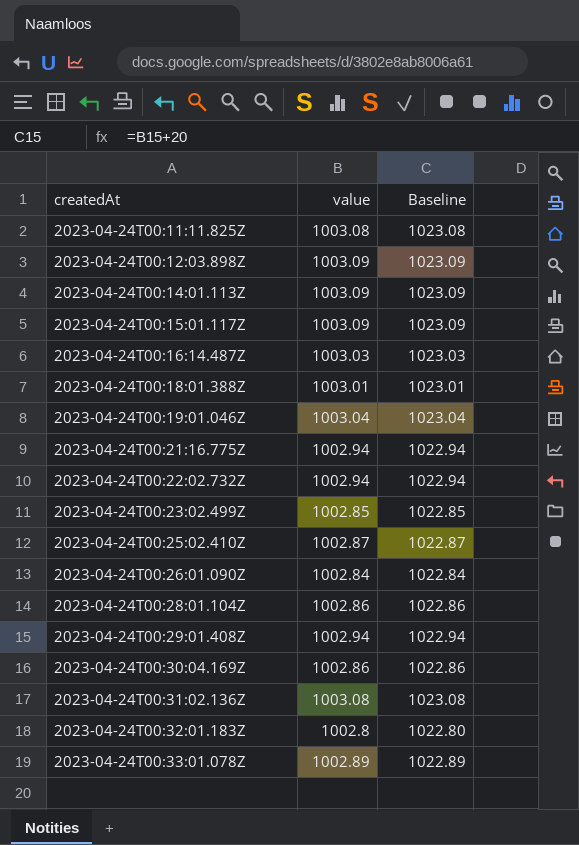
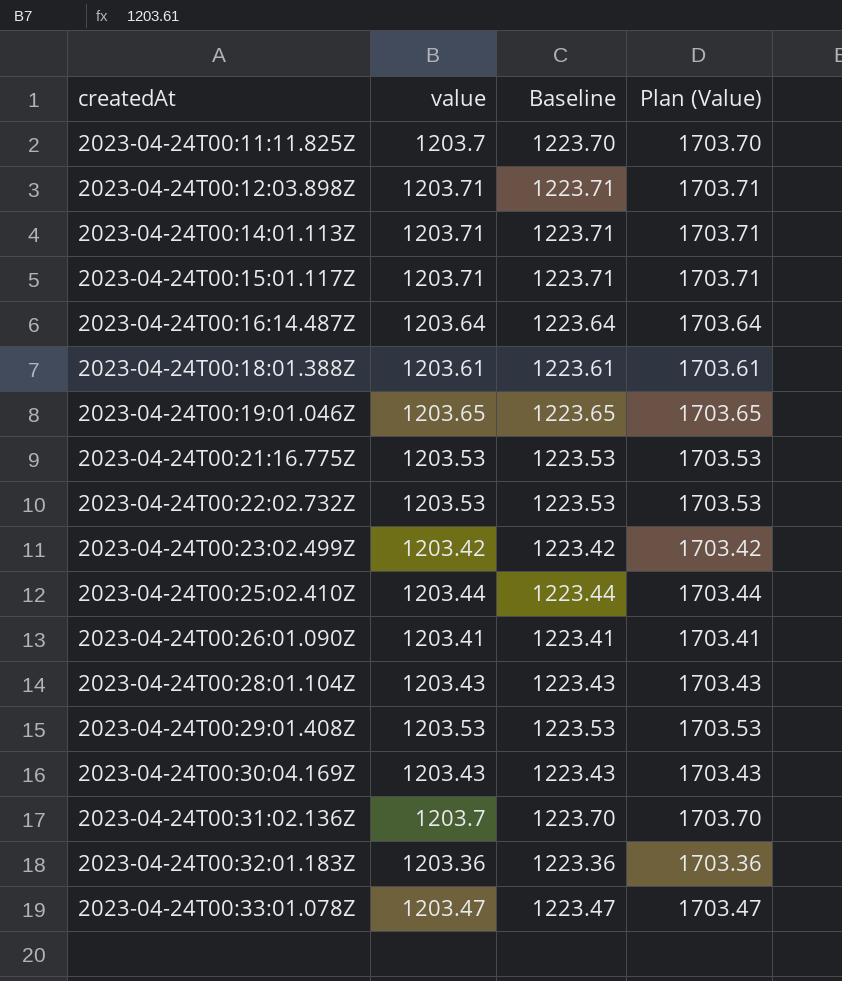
column Plan (Value) | formula: none -> [value] + 500
2023-04-24T00:11:11.825Z | value: 1003.08 -> 1203.7
2023-04-24T00:11:11.825Z | Baseline: 1023.08 -> 1223.70
2023-04-24T00:12:03.898Z | value: 1003.09 -> 1203.71
2023-04-24T00:12:03.898Z | Baseline: 1023.09 -> 1223.71
2023-04-24T00:14:01.113Z | value: 1003.09 -> 1203.71
2023-04-24T00:14:01.113Z | Baseline: 1023.09 -> 1223.71
2023-04-24T00:15:01.117Z | value: 1003.09 -> 1203.71
2023-04-24T00:15:01.117Z | Baseline: 1023.09 -> 1223.71
2023-04-24T00:16:14.487Z | value: 1003.03 -> 1203.64
2023-04-24T00:16:14.487Z | Baseline: 1023.03 -> 1223.64
2023-04-24T00:18:01.388Z | value: 1003.01 -> 1203.61
2023-04-24T00:18:01.388Z | Baseline: 1023.01 -> 1223.61
2023-04-24T00:19:01.046Z | value: 1003.04 -> 1203.65
2023-04-24T00:19:01.046Z | Baseline: 1023.04 -> 1223.65
2023-04-24T00:21:16.775Z | value: 1002.94 -> 1203.53
2023-04-24T00:21:16.775Z | Baseline: 1022.94 -> 1223.53
2023-04-24T00:22:02.732Z | value: 1002.94 -> 1203.53
2023-04-24T00:22:02.732Z | Baseline: 1022.94 -> 1223.53
2023-04-24T00:23:02.499Z | value: 1002.85 -> 1203.42
2023-04-24T00:23:02.499Z | Baseline: 1022.85 -> 1223.42
2023-04-24T00:25:02.410Z | value: 1002.87 -> 1203.44
2023-04-24T00:25:02.410Z | Baseline: 1022.87 -> 1223.44
2023-04-24T00:26:01.090Z | value: 1002.84 -> 1203.41
2023-04-24T00:26:01.090Z | Baseline: 1022.84 -> 1223.41
2023-04-24T00:28:01.104Z | value: 1002.86 -> 1203.43
2023-04-24T00:28:01.104Z | Baseline: 1022.86 -> 1223.43
2023-04-24T00:29:01.408Z | value: 1002.94 -> 1203.53
2023-04-24T00:29:01.408Z | Baseline: 1022.94 -> 1223.53
2023-04-24T00:30:04.169Z | value: 1002.86 -> 1203.43
2023-04-24T00:30:04.169Z | Baseline: 1022.86 -> 1223.43
2023-04-24T00:31:02.136Z | value: 1003.08 -> 1203.7
2023-04-24T00:31:02.136Z | Baseline: 1023.08 -> 1223.70
2023-04-24T00:32:01.183Z | value: 1002.8 -> 1203.36
2023-04-24T00:32:01.183Z | Baseline: 1022.80 -> 1223.36
2023-04-24T00:33:01.078Z | value: 1002.89 -> 1203.47
2023-04-24T00:33:01.078Z | Baseline: 1022.89 -> 1223.47

